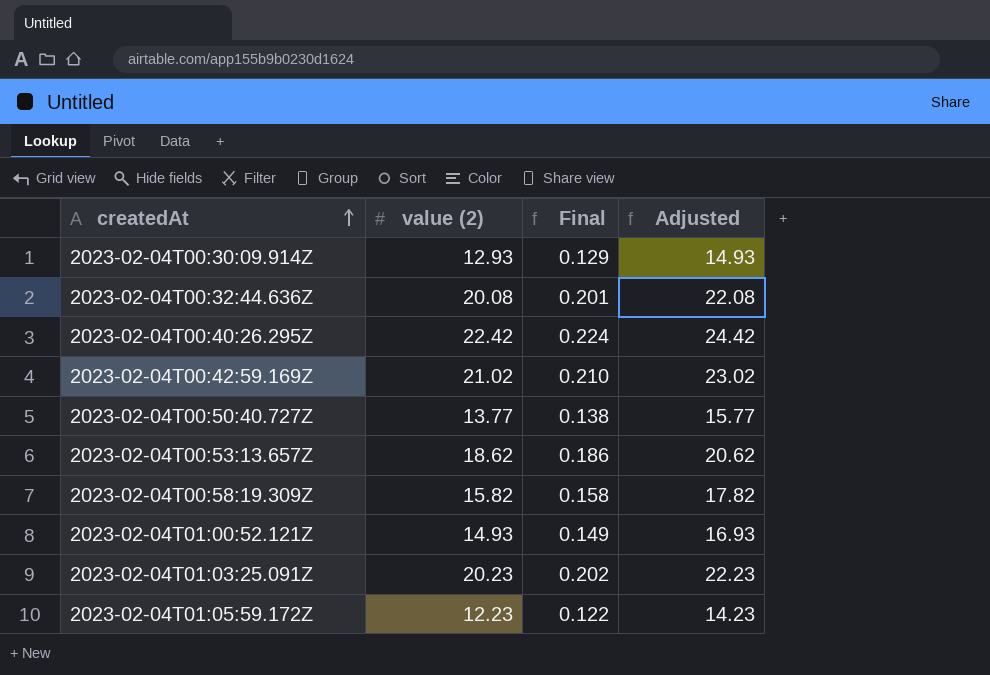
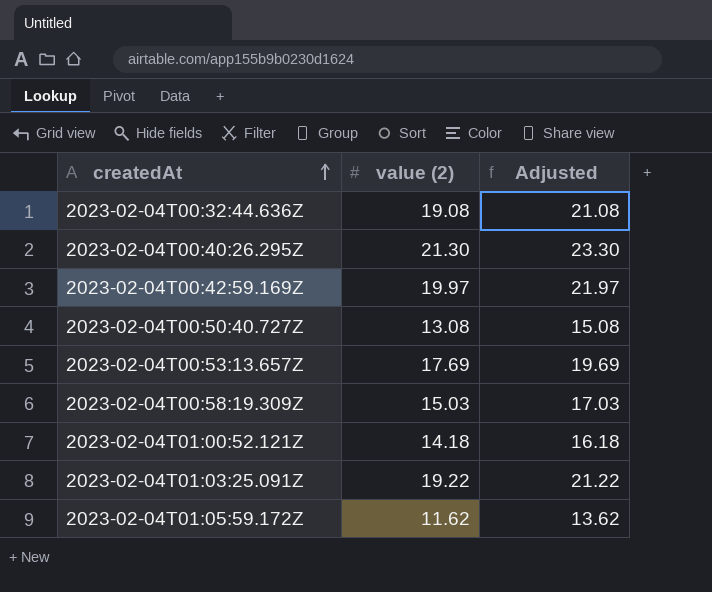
column Final | formula: [value (2)] * 0.01 -> none
row 2023-02-04T00:30:09.914Z: 12.93 | 0.129 | 14.93 -> none
2023-02-04T00:32:44.636Z | value (2): 20.08 -> 19.08
2023-02-04T00:32:44.636Z | Adjusted: 22.08 -> 21.08
2023-02-04T00:40:26.295Z | value (2): 22.42 -> 21.30
2023-02-04T00:40:26.295Z | Adjusted: 24.42 -> 23.30
2023-02-04T00:42:59.169Z | value (2): 21.02 -> 19.97
2023-02-04T00:42:59.169Z | Adjusted: 23.02 -> 21.97
2023-02-04T00:50:40.727Z | value (2): 13.77 -> 13.08
2023-02-04T00:50:40.727Z | Adjusted: 15.77 -> 15.08
2023-02-04T00:53:13.657Z | value (2): 18.62 -> 17.69
2023-02-04T00:53:13.657Z | Adjusted: 20.62 -> 19.69
2023-02-04T00:58:19.309Z | value (2): 15.82 -> 15.03
2023-02-04T00:58:19.309Z | Adjusted: 17.82 -> 17.03
2023-02-04T01:00:52.121Z | value (2): 14.93 -> 14.18
2023-02-04T01:00:52.121Z | Adjusted: 16.93 -> 16.18
2023-02-04T01:03:25.091Z | value (2): 20.23 -> 19.22
2023-02-04T01:03:25.091Z | Adjusted: 22.23 -> 21.22
2023-02-04T01:05:59.172Z | value (2): 12.23 -> 11.62
2023-02-04T01:05:59.172Z | Adjusted: 14.23 -> 13.62

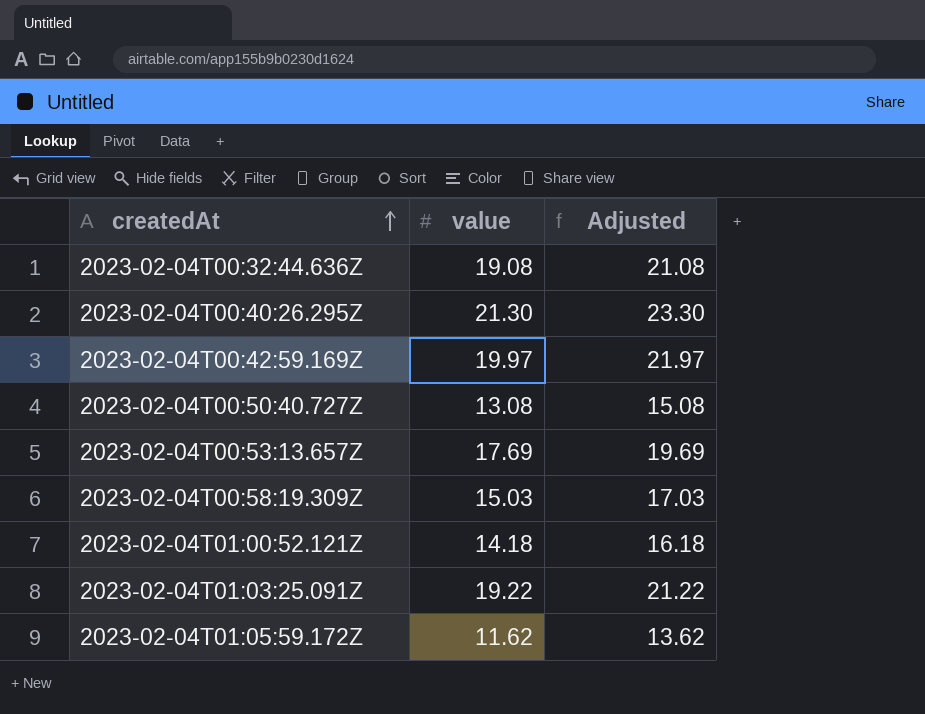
column name: value (2) -> value

